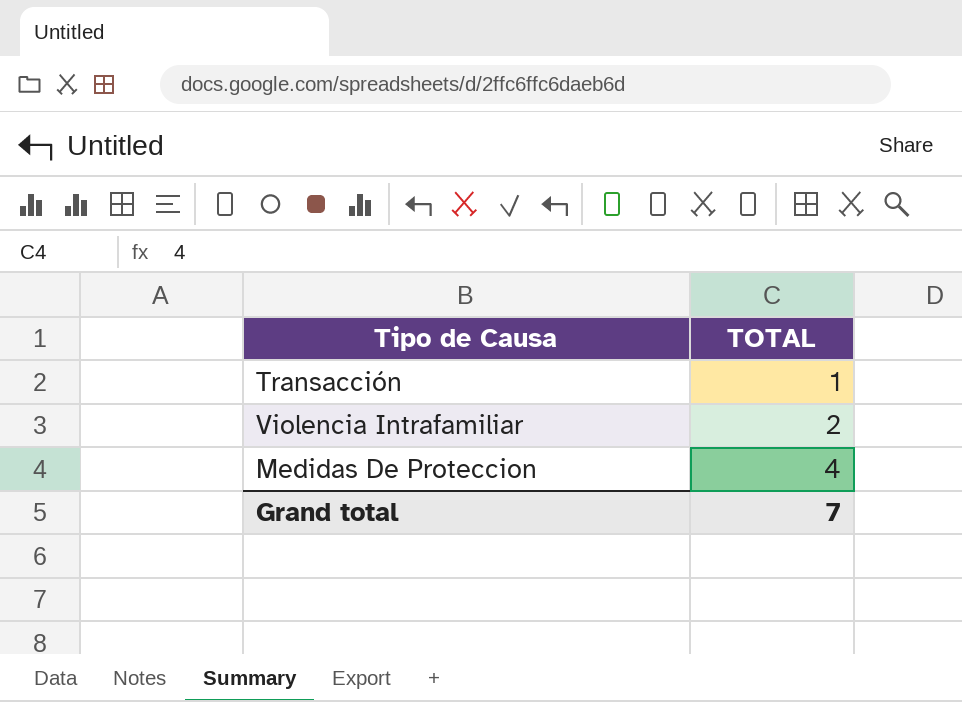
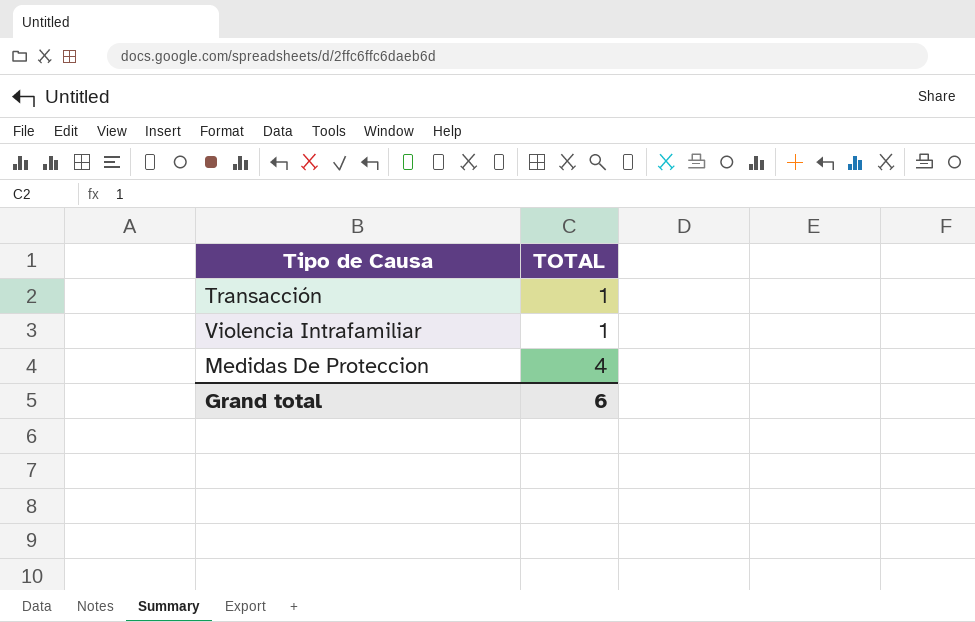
Violencia Intrafamiliar | TOTAL: 2 -> 1
Grand total | TOTAL: 7 -> 6

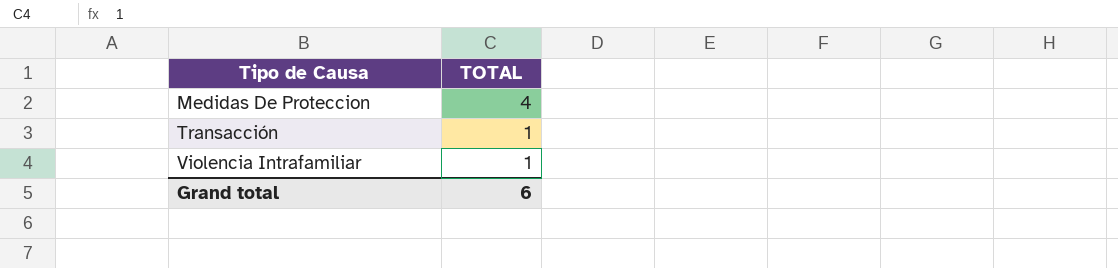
row order: TOTAL ascending -> Tipo de Causa ascending

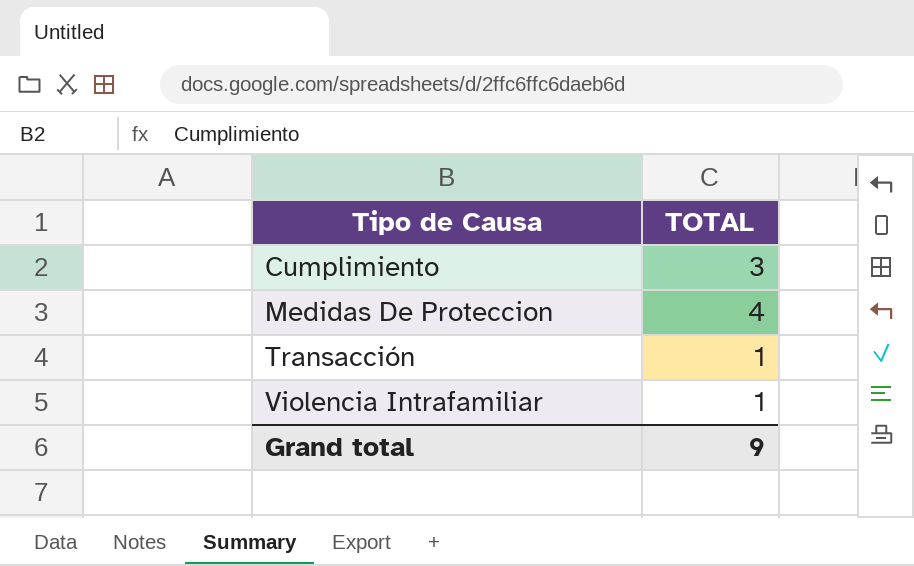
row Cumplimiento: none -> 3
Grand total | TOTAL: 6 -> 9

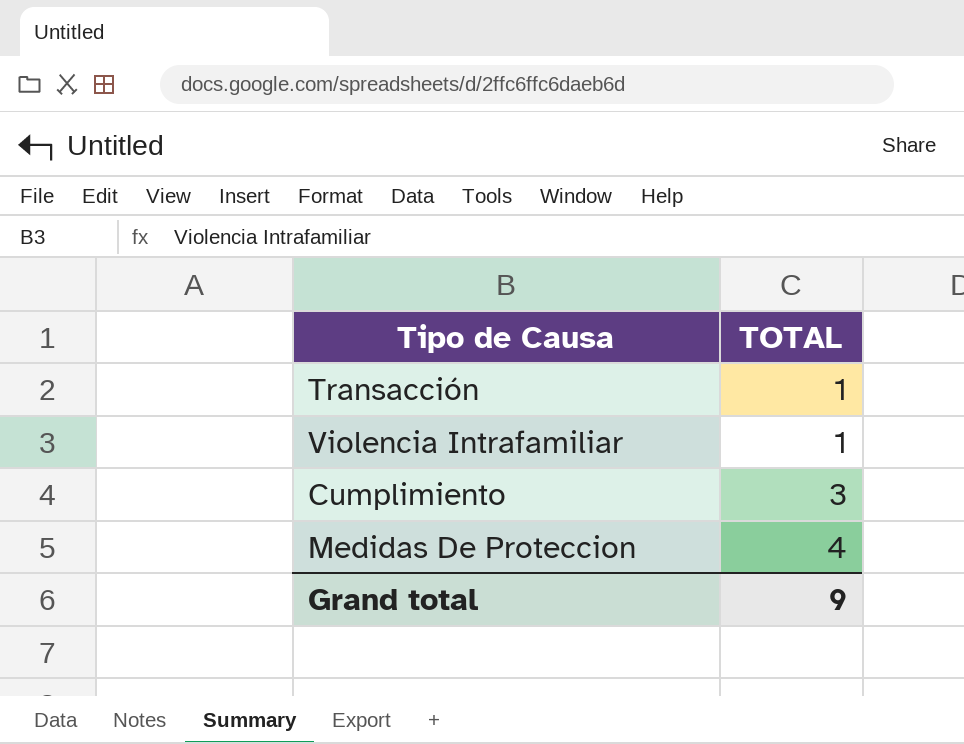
row order: Tipo de Causa ascending -> TOTAL ascending

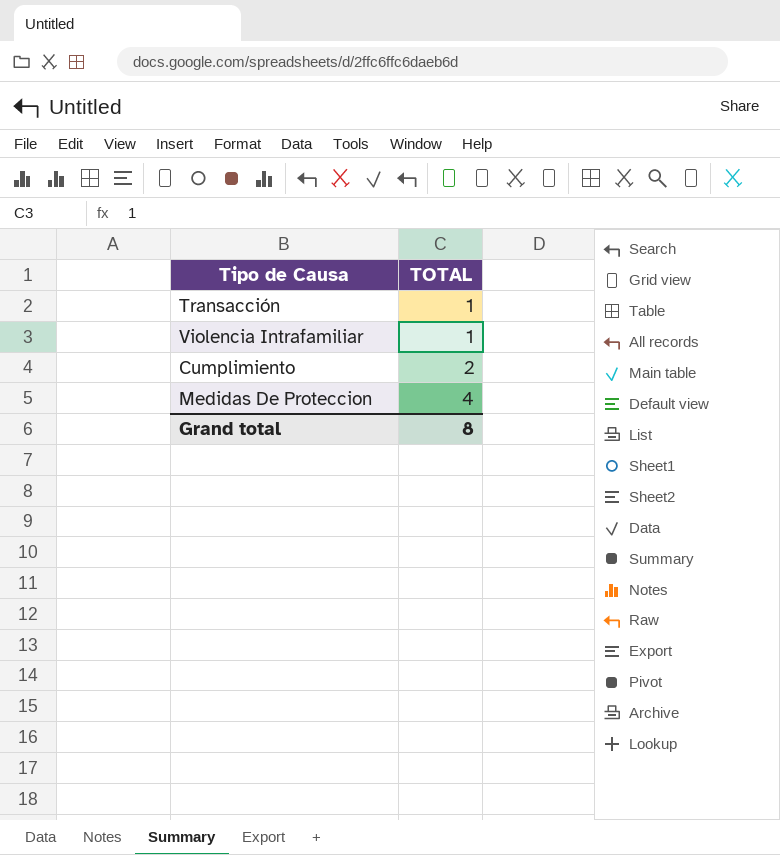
Cumplimiento | TOTAL: 3 -> 2
Grand total | TOTAL: 9 -> 8

